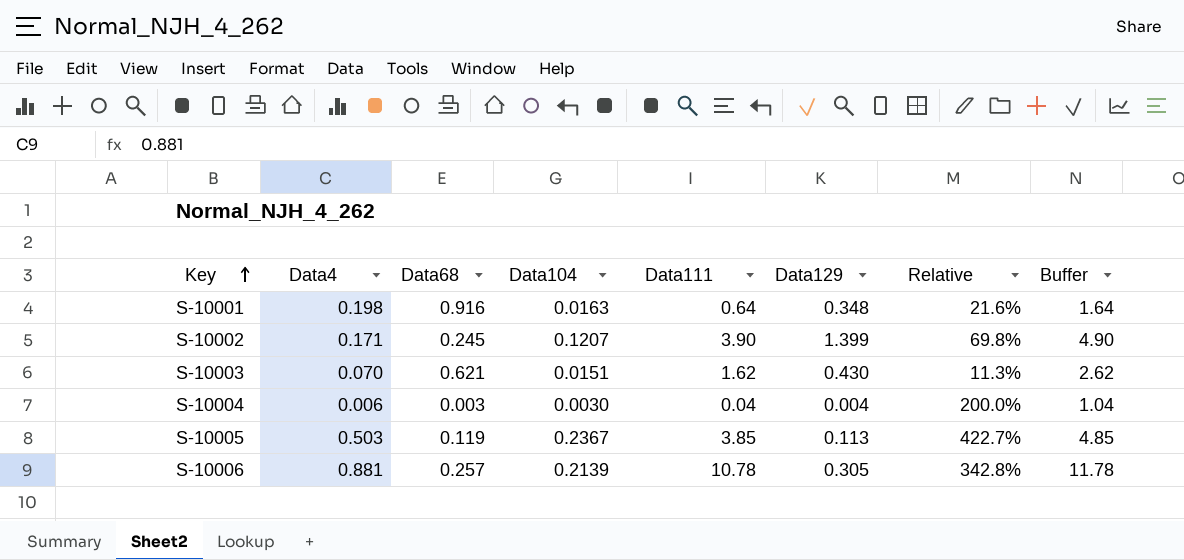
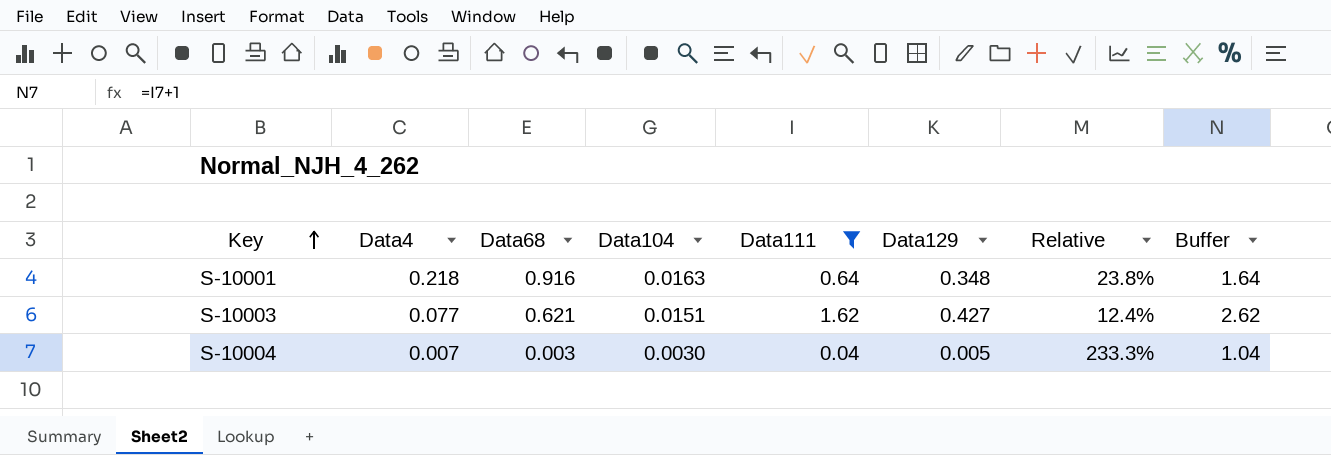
filter: none -> Data111 <= 1.62
S-10001 | Data4: 0.198 -> 0.218
S-10001 | Relative: 21.6% -> 23.8%
S-10003 | Data4: 0.070 -> 0.077
S-10003 | Data129: 0.430 -> 0.427
S-10003 | Relative: 11.3% -> 12.4%
S-10004 | Data4: 0.006 -> 0.007
S-10004 | Data129: 0.004 -> 0.005
S-10004 | Relative: 200.0% -> 233.3%

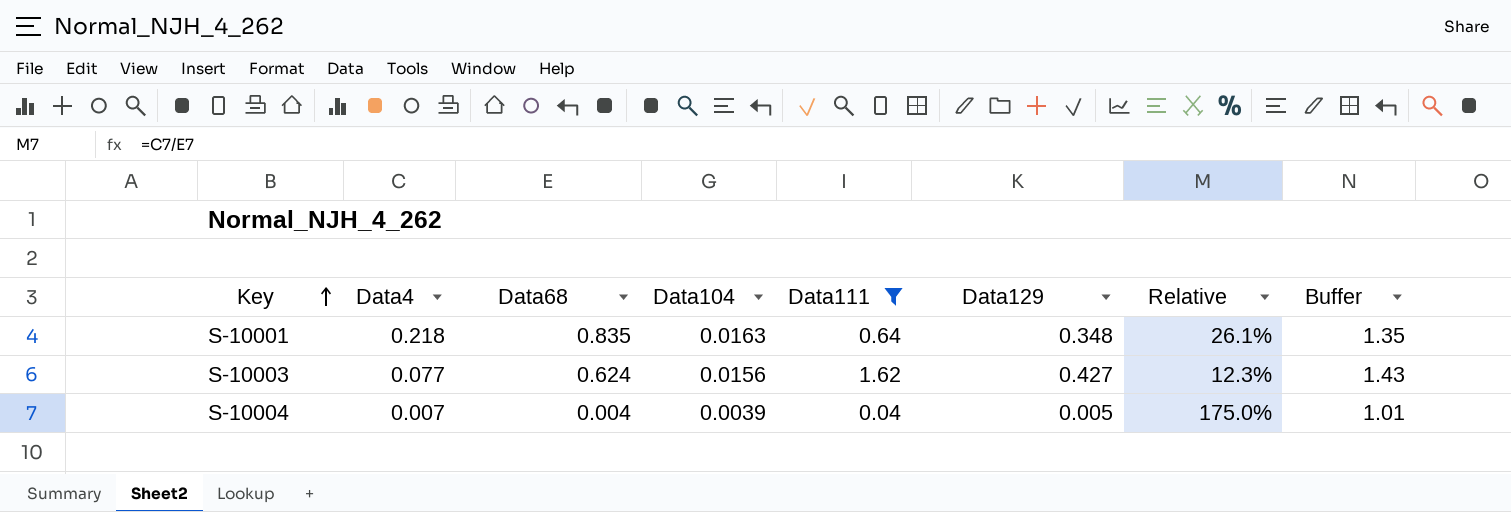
column Buffer | formula: [Data111] + 1 -> [Data129] + 1
S-10001 | Data68: 0.916 -> 0.835
S-10001 | Relative: 23.8% -> 26.1%
S-10003 | Data68: 0.621 -> 0.624
S-10003 | Data104: 0.0151 -> 0.0156
S-10003 | Relative: 12.4% -> 12.3%
S-10004 | Data68: 0.003 -> 0.004
S-10004 | Data104: 0.0030 -> 0.0039
S-10004 | Relative: 233.3% -> 175.0%

